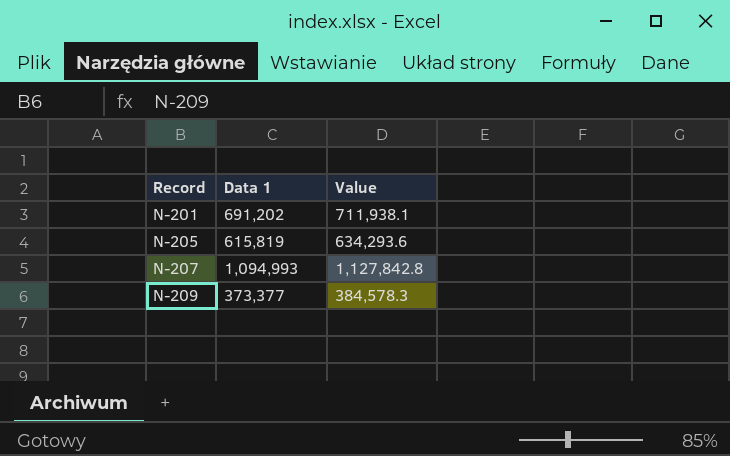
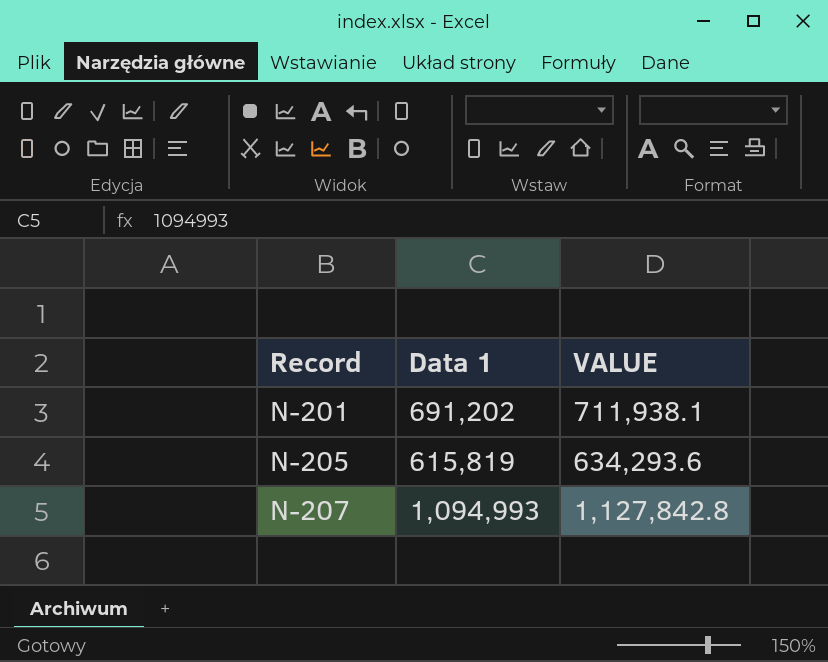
column name: Value -> VALUE
row N-209: 373,377 | 384,578.3 -> none

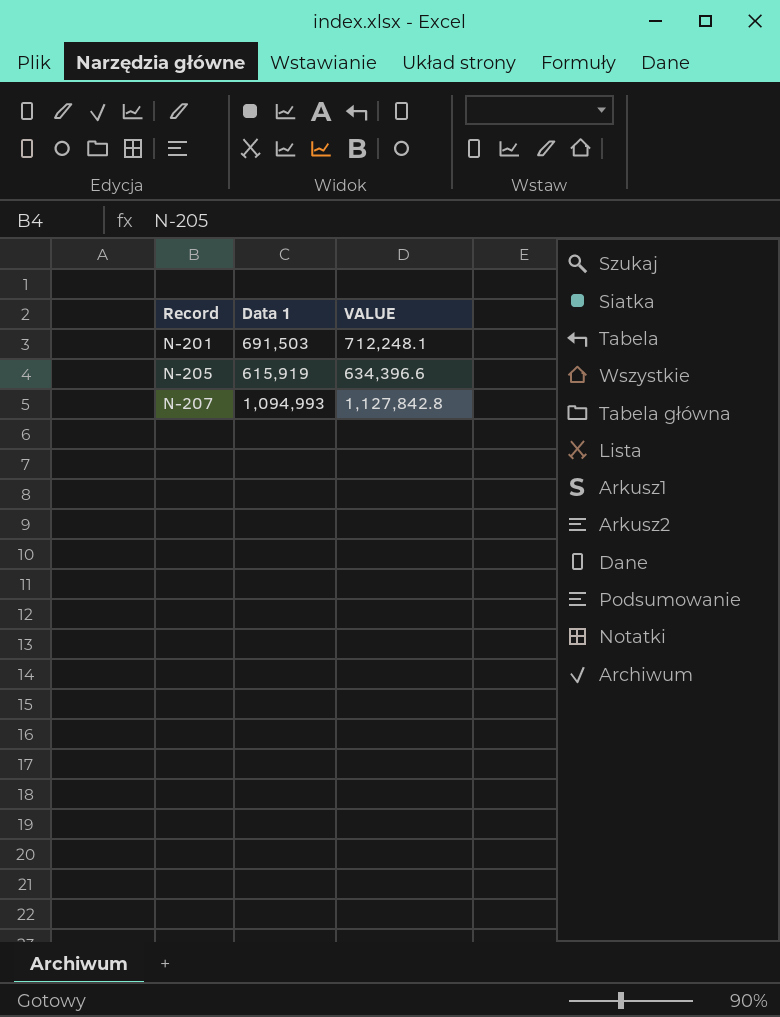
N-201 | Data 1: 691,202 -> 691,503
N-201 | VALUE: 711,938.1 -> 712,248.1
N-205 | Data 1: 615,819 -> 615,919
N-205 | VALUE: 634,293.6 -> 634,396.6

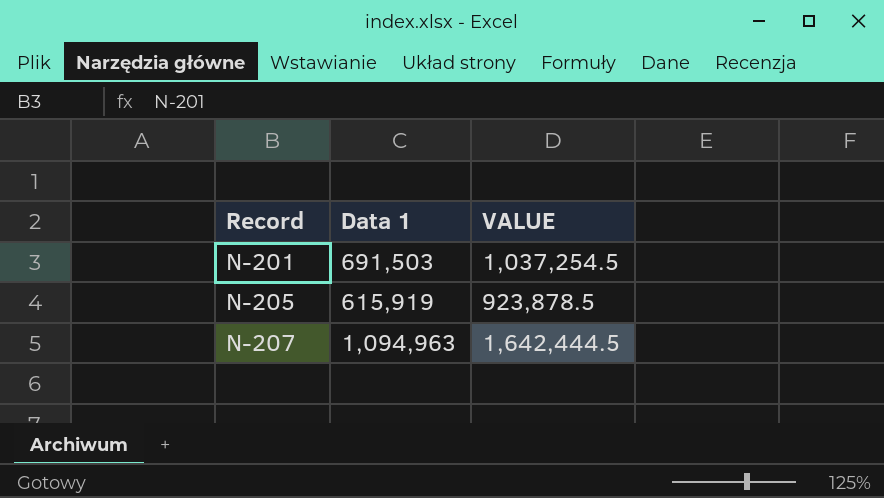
column VALUE | formula: [Data 1] * 1.03 -> [Data 1] * 1.5
N-207 | Data 1: 1,094,993 -> 1,094,963

